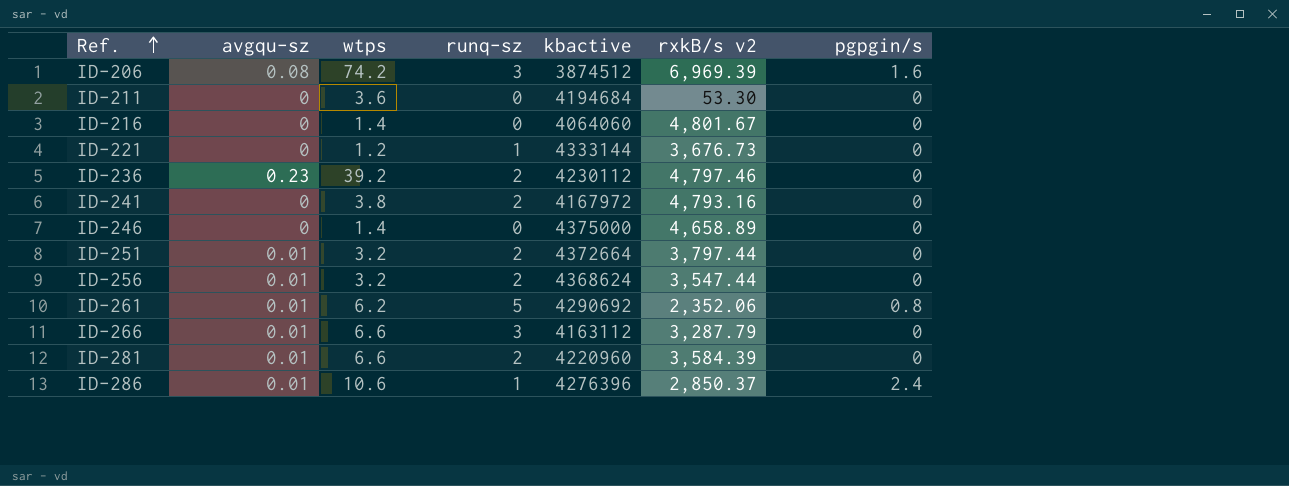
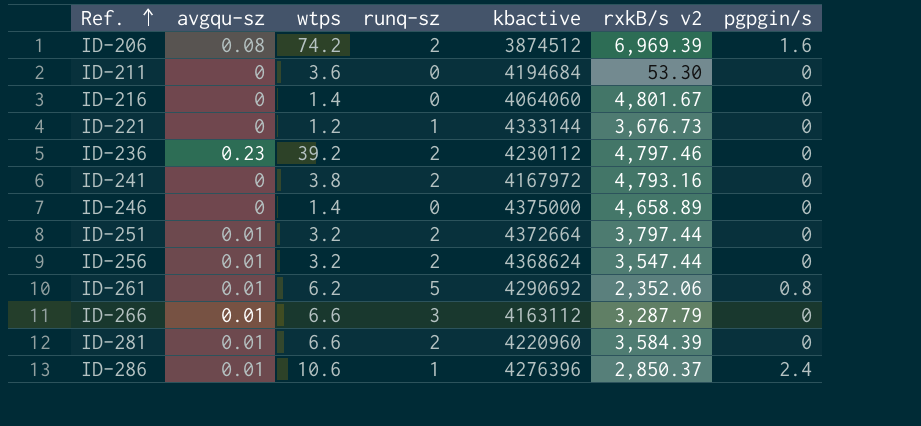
ID-206 | runq-sz: 3 -> 2

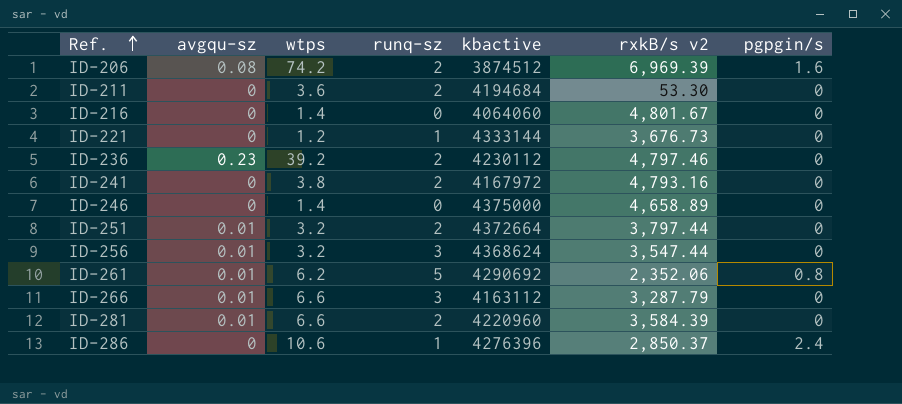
ID-211 | runq-sz: 0 -> 2
ID-256 | runq-sz: 2 -> 3
ID-286 | avgqu-sz: 0.01 -> 0

